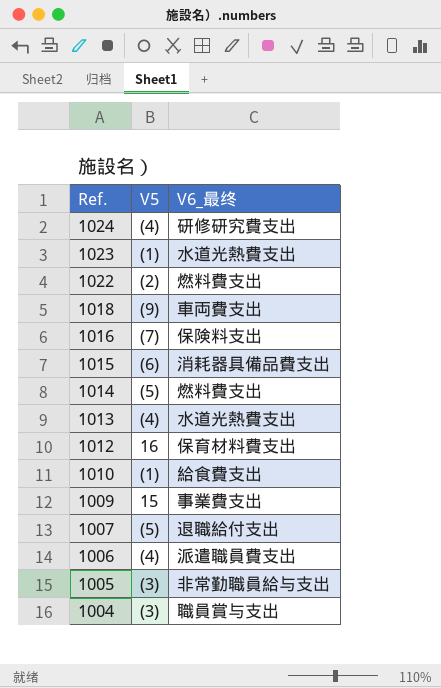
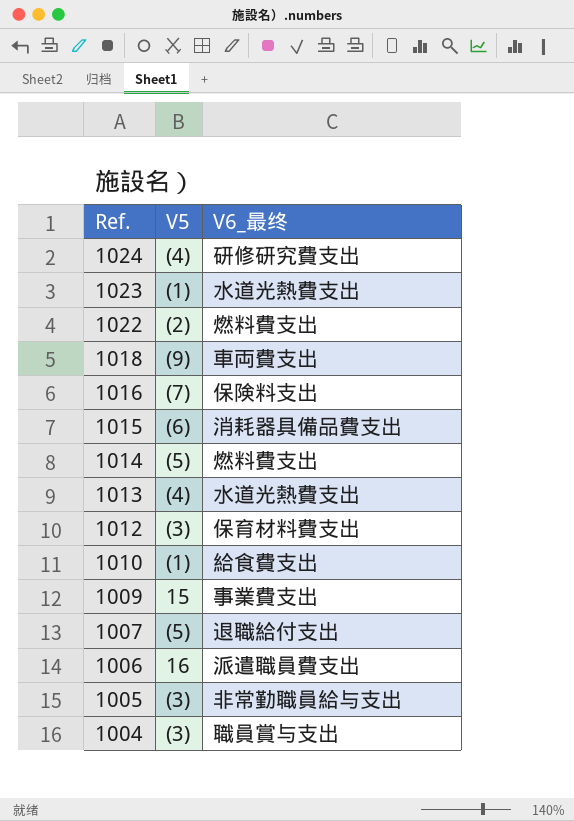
1012 | V5: 16 -> (3)
1006 | V5: (4) -> 16

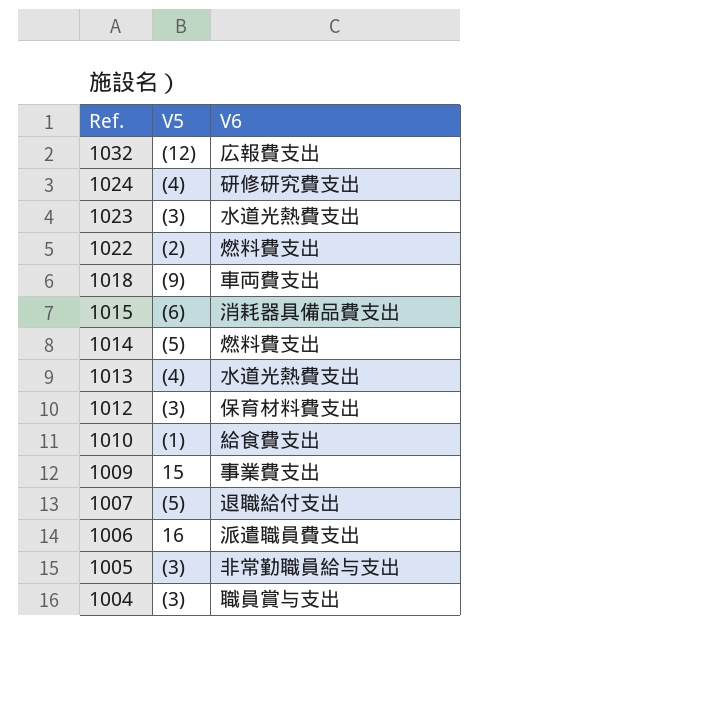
column name: V6_最终 -> V6
row 1016: (7) | 保険料支出 -> none
row 1032: none -> (12) | 広報費支出
1023 | V5: (1) -> (3)

